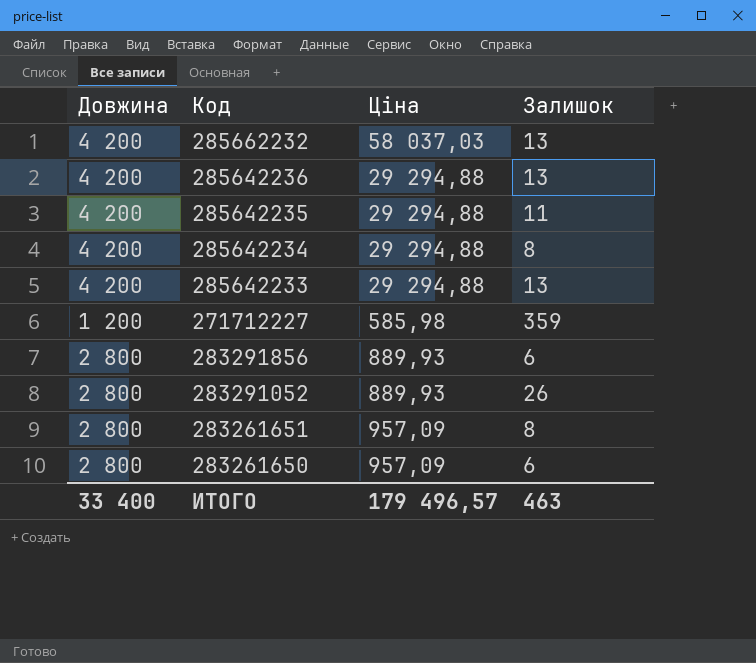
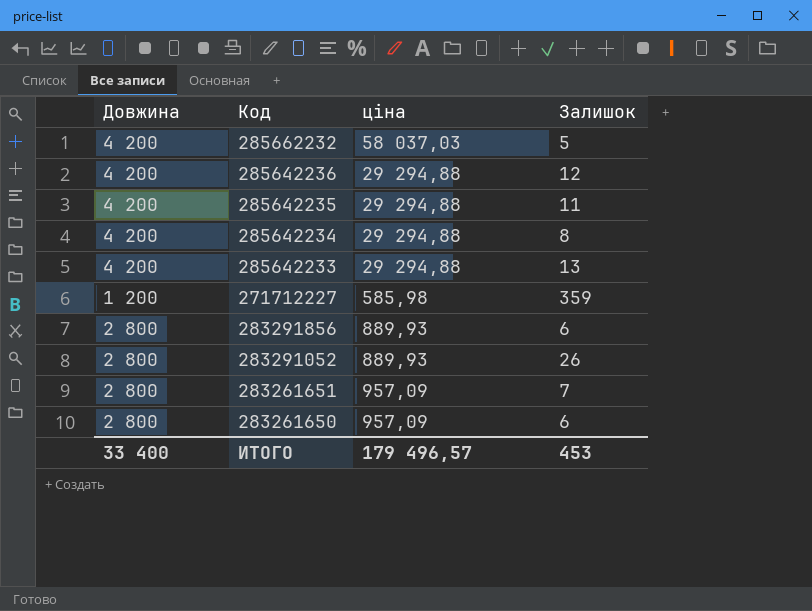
column name: Ціна -> ціна
285662232 | Залишок: 13 -> 5
285642236 | Залишок: 13 -> 12
283261651 | Залишок: 8 -> 7
ИТОГО | Залишок: 463 -> 453

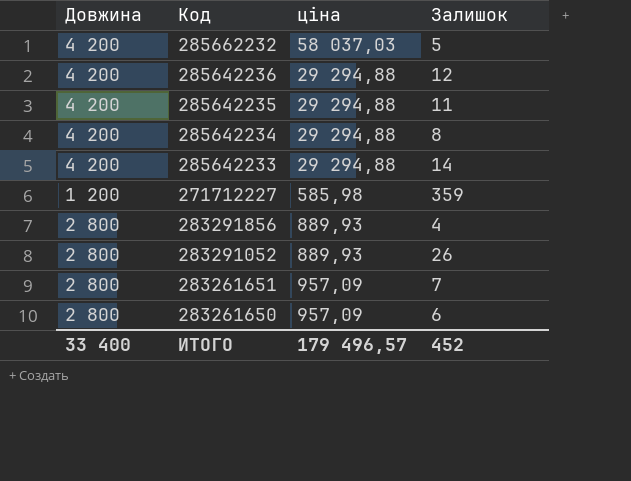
285642233 | Залишок: 13 -> 14
283291856 | Залишок: 6 -> 4
ИТОГО | Залишок: 453 -> 452

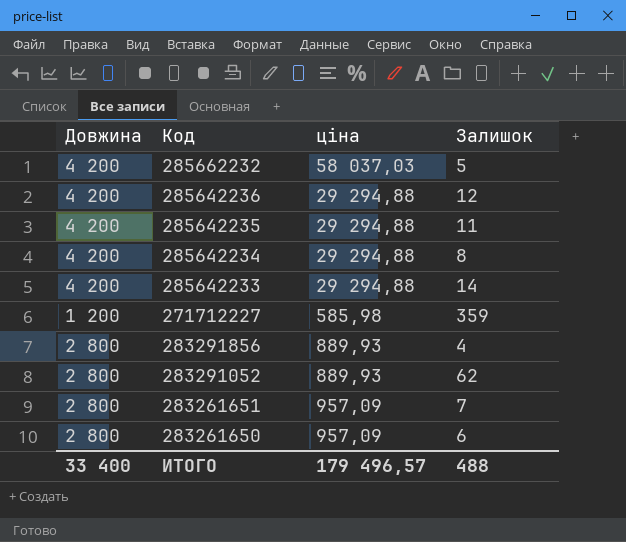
283291052 | Залишок: 26 -> 62
ИТОГО | Залишок: 452 -> 488

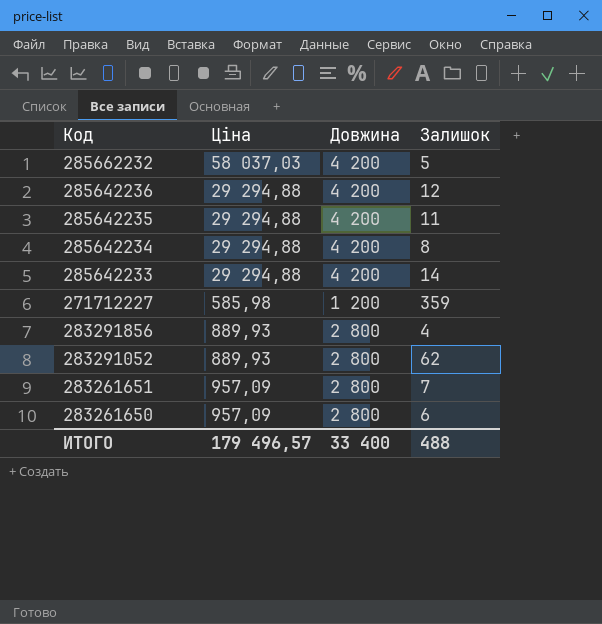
column name: ціна -> Ціна
column Довжина | position: 1 -> 3

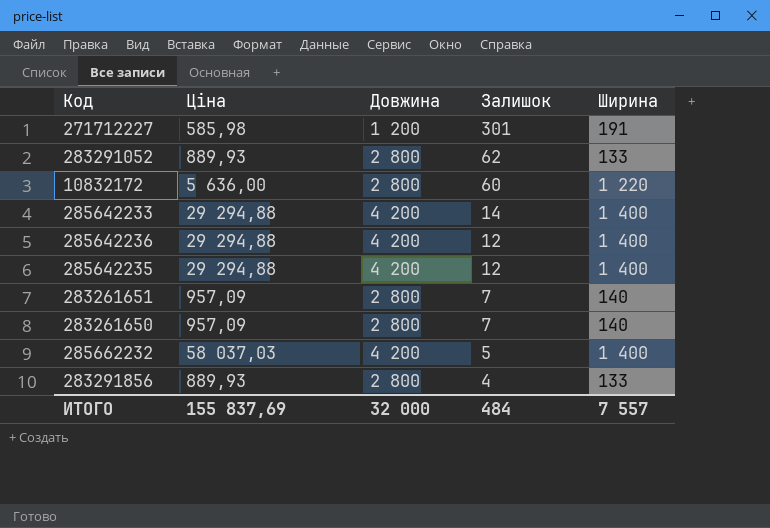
row order: none -> Залишок descending
column Ширина | position: none -> 5
row 285642234: 29 294,88 | 4 200 | 8 -> none
271712227 | Залишок: 359 -> 301
row 10832172: none -> 5 636,00 | 2 800 | 60 | 1 220
285642235 | Залишок: 11 -> 12
283261650 | Залишок: 6 -> 7
ИТОГО | Ціна: 179 496,57 -> 155 837,69
ИТОГО | Довжина: 33 400 -> 32 000
ИТОГО | Залишок: 488 -> 484

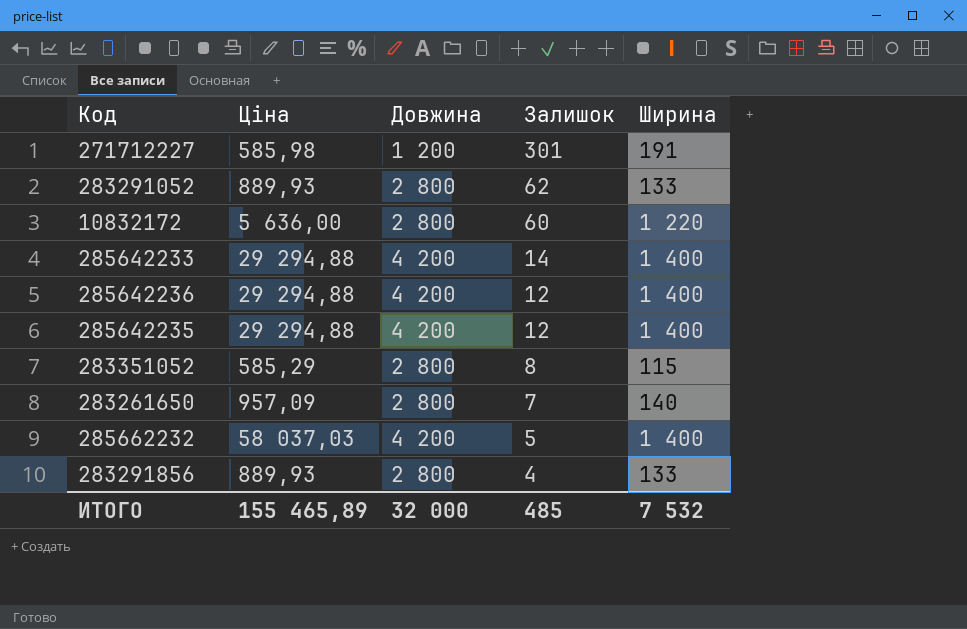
row 283261651: 957,09 | 2 800 | 7 | 140 -> none
row 283351052: none -> 585,29 | 2 800 | 8 | 115
ИТОГО | Ціна: 155 837,69 -> 155 465,89
ИТОГО | Залишок: 484 -> 485
ИТОГО | Ширина: 7 557 -> 7 532

